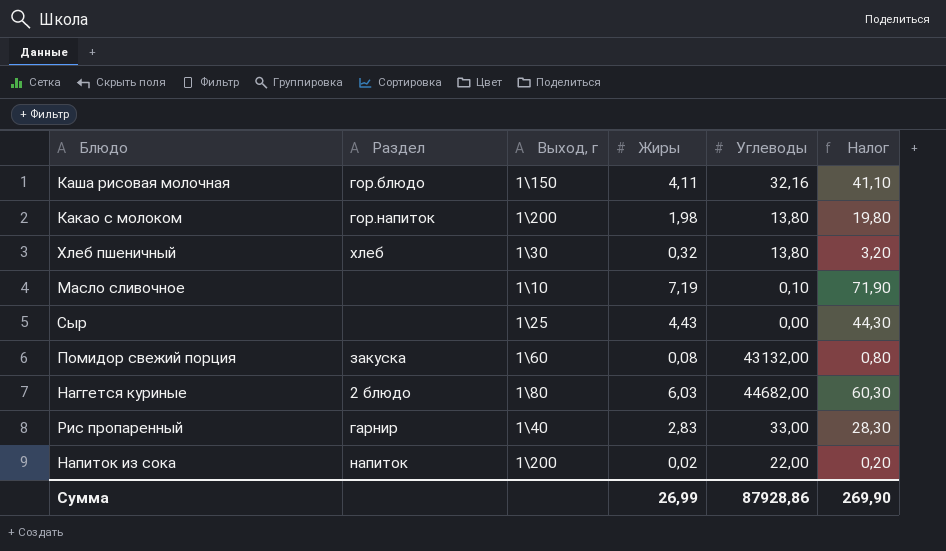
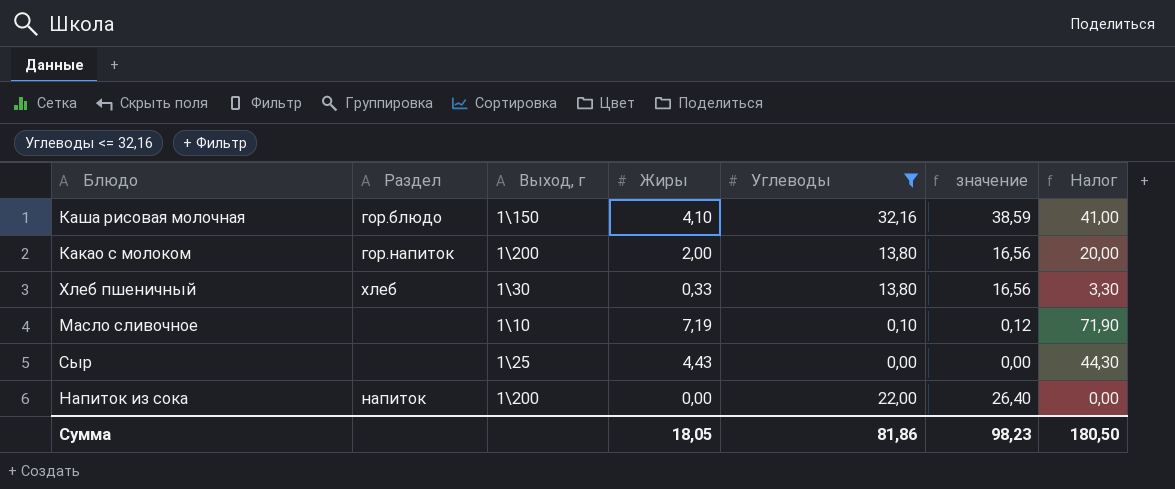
filter: none -> Углеводы <= 32,16
column значение | formula: none -> [Углеводы] * 1,2
Каша рисовая молочная | Жиры: 4,11 -> 4,10
Каша рисовая молочная | Налог: 41,10 -> 41,00
Какао с молоком | Жиры: 1,98 -> 2,00
Какао с молоком | Налог: 19,80 -> 20,00
Хлеб пшеничный | Жиры: 0,32 -> 0,33
Хлеб пшеничный | Налог: 3,20 -> 3,30
Напиток из сока | Жиры: 0,02 -> 0,00
Напиток из сока | Налог: 0,20 -> 0,00
Сумма | Жиры: 26,99 -> 18,05
Сумма | Углеводы: 87928,86 -> 81,86
Сумма | Налог: 269,90 -> 180,50

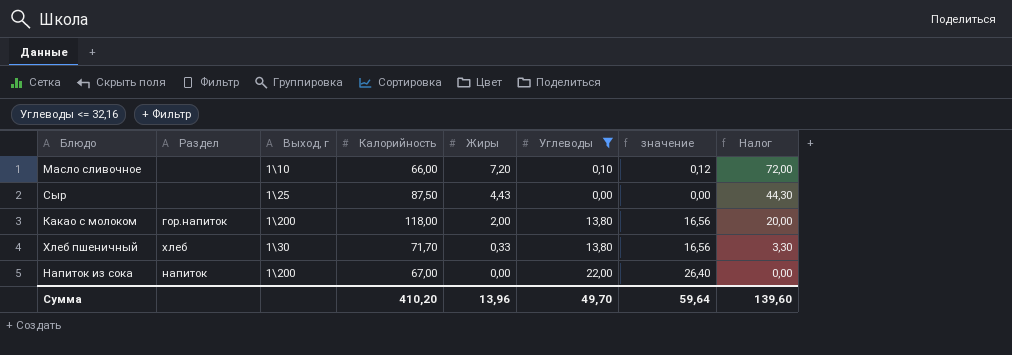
row order: none -> Жиры descending
column Калорийность | position: none -> 4
row Каша рисовая молочная: гор.блюдо | 1\150 | 4,10 | 32,16 | 38,59 | 41,00 -> none
Масло сливочное | Жиры: 7,19 -> 7,20
Масло сливочное | Налог: 71,90 -> 72,00
Сумма | Жиры: 18,05 -> 13,96
Сумма | Углеводы: 81,86 -> 49,70
Сумма | значение: 98,23 -> 59,64
Сумма | Налог: 180,50 -> 139,60

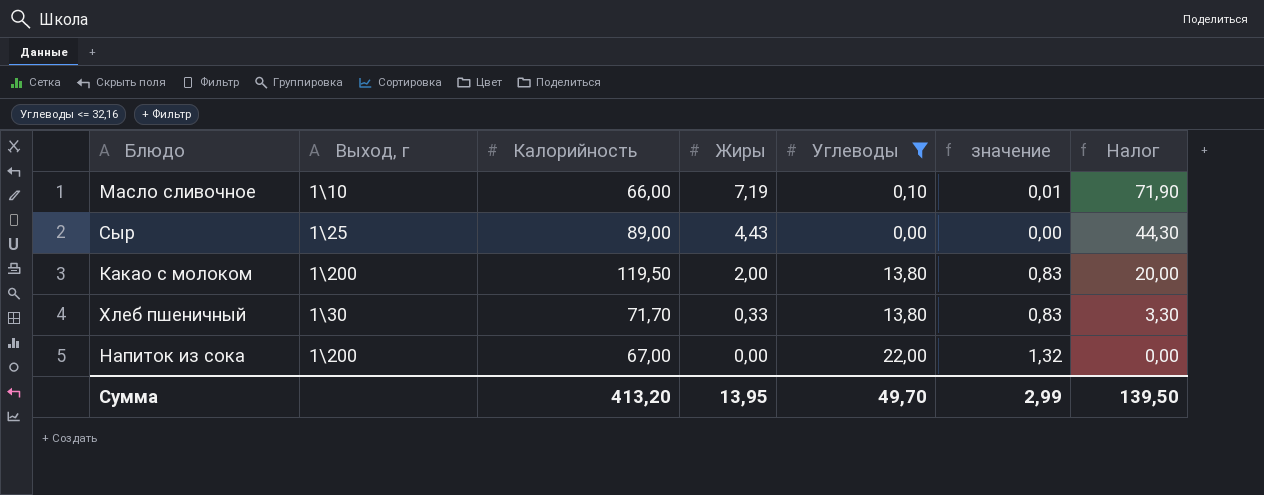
column Раздел | position: 2 -> none
column значение | formula: [Углеводы] * 1,2 -> [Углеводы] * 0,06
Масло сливочное | Жиры: 7,20 -> 7,19
Масло сливочное | Налог: 72,00 -> 71,90
Сыр | Калорийность: 87,50 -> 89,00
Какао с молоком | Калорийность: 118,00 -> 119,50
Сумма | Калорийность: 410,20 -> 413,20
Сумма | Жиры: 13,96 -> 13,95
Сумма | значение: 59,64 -> 2,99
Сумма | Налог: 139,60 -> 139,50

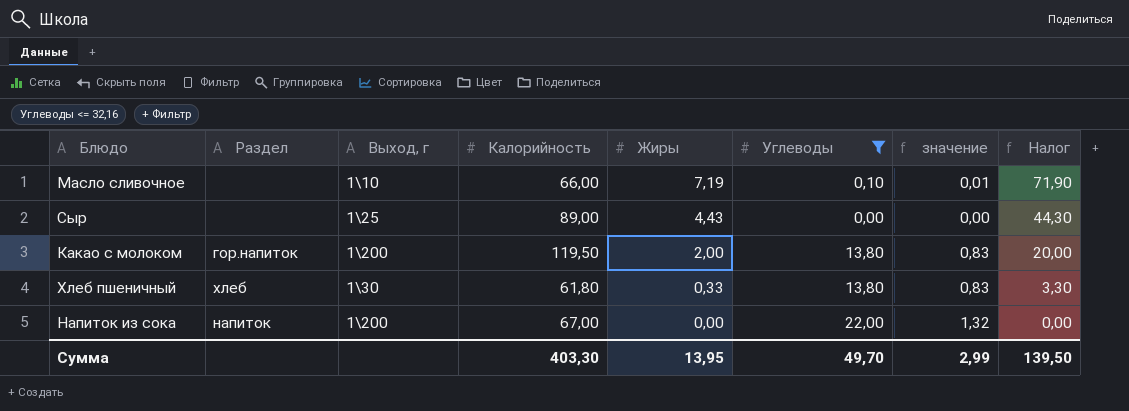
column Раздел | position: none -> 2
Хлеб пшеничный | Калорийность: 71,70 -> 61,80
Сумма | Калорийность: 413,20 -> 403,30

